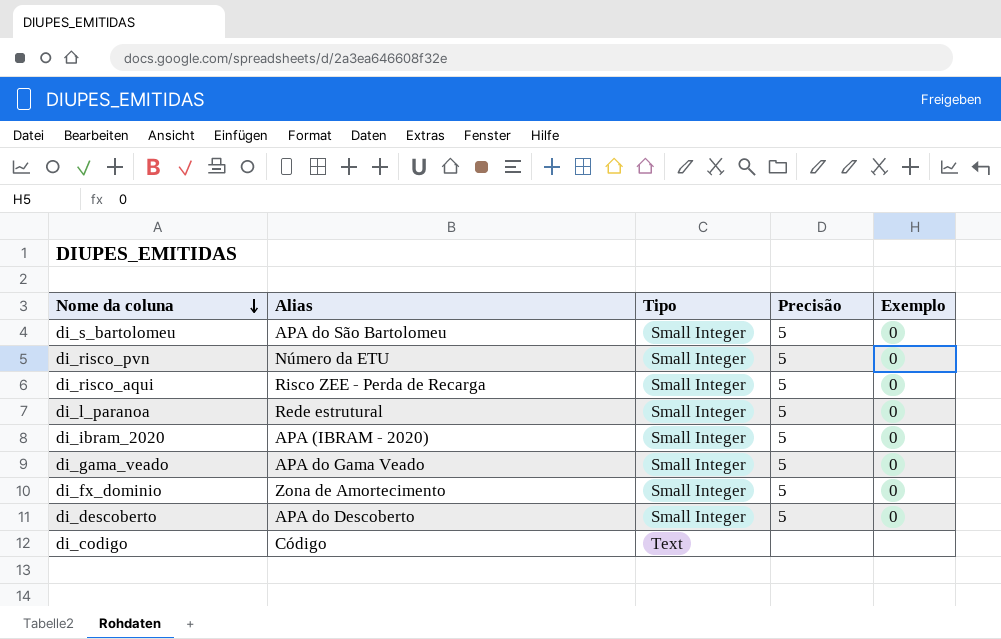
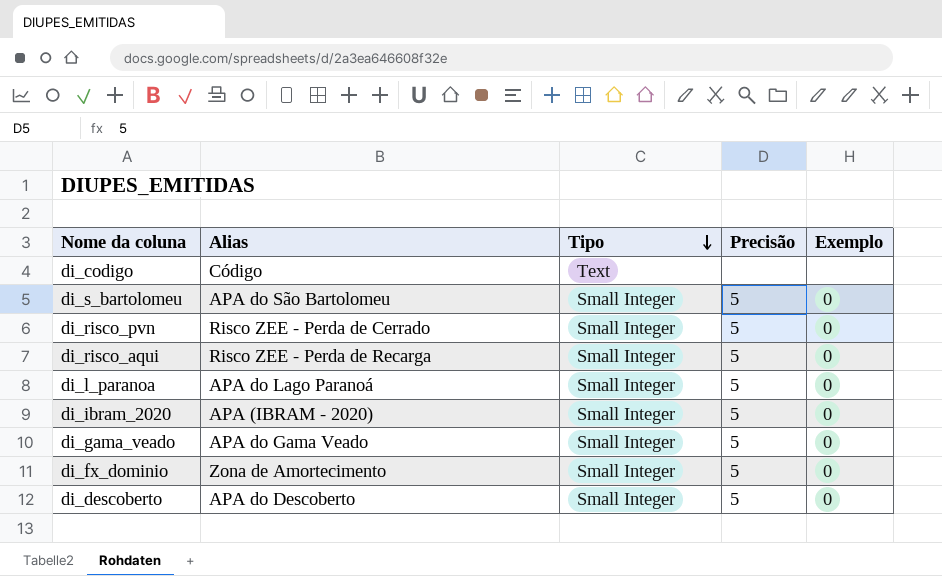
row order: Nome da coluna descending -> Tipo descending
di_risco_pvn | Alias: Número da ETU -> Risco ZEE - Perda de Cerrado
di_l_paranoa | Alias: Rede estrutural -> APA do Lago Paranoá

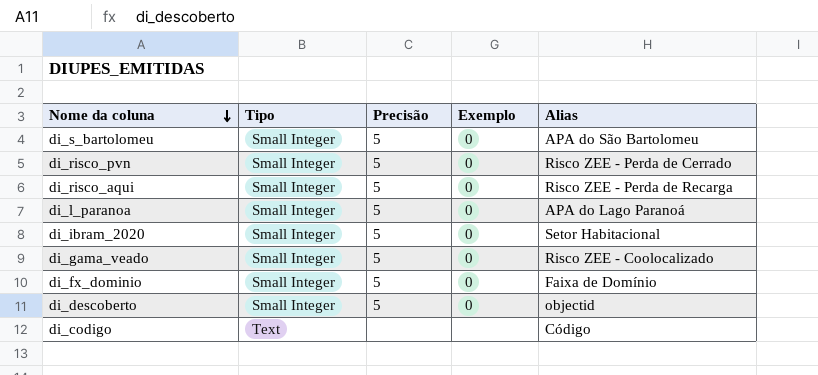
row order: Tipo descending -> Nome da coluna descending
column Alias | position: 2 -> 5
di_ibram_2020 | Alias: APA (IBRAM - 2020) -> Setor Habitacional
di_gama_veado | Alias: APA do Gama Veado -> Risco ZEE - Coolocalizado
di_fx_dominio | Alias: Zona de Amortecimento -> Faixa de Domínio
di_descoberto | Alias: APA do Descoberto -> objectid

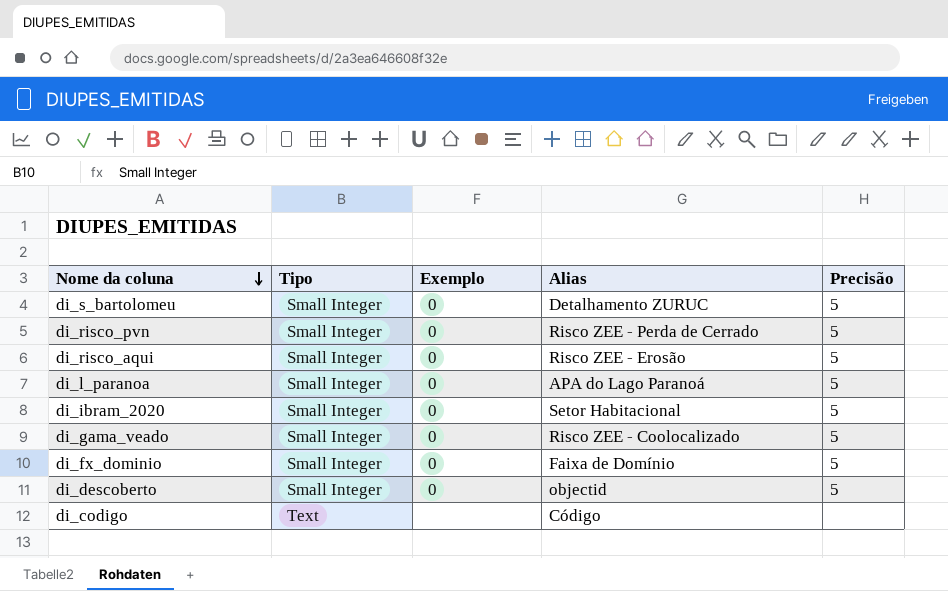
column Precisão | position: 3 -> 5
di_s_bartolomeu | Alias: APA do São Bartolomeu -> Detalhamento ZURUC
di_risco_aqui | Alias: Risco ZEE - Perda de Recarga -> Risco ZEE - Erosão

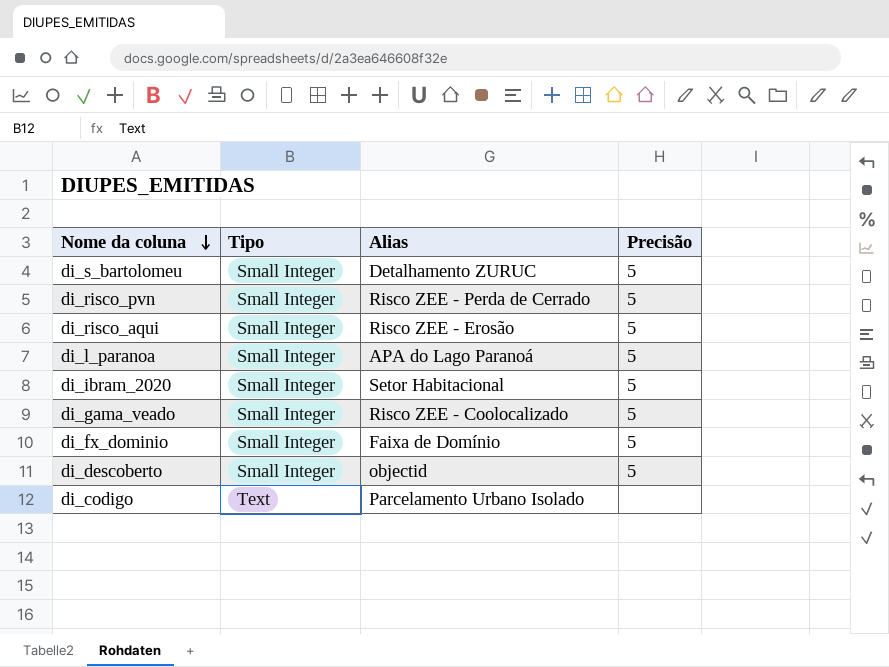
column Exemplo | position: 3 -> none
di_codigo | Alias: Código -> Parcelamento Urbano Isolado

